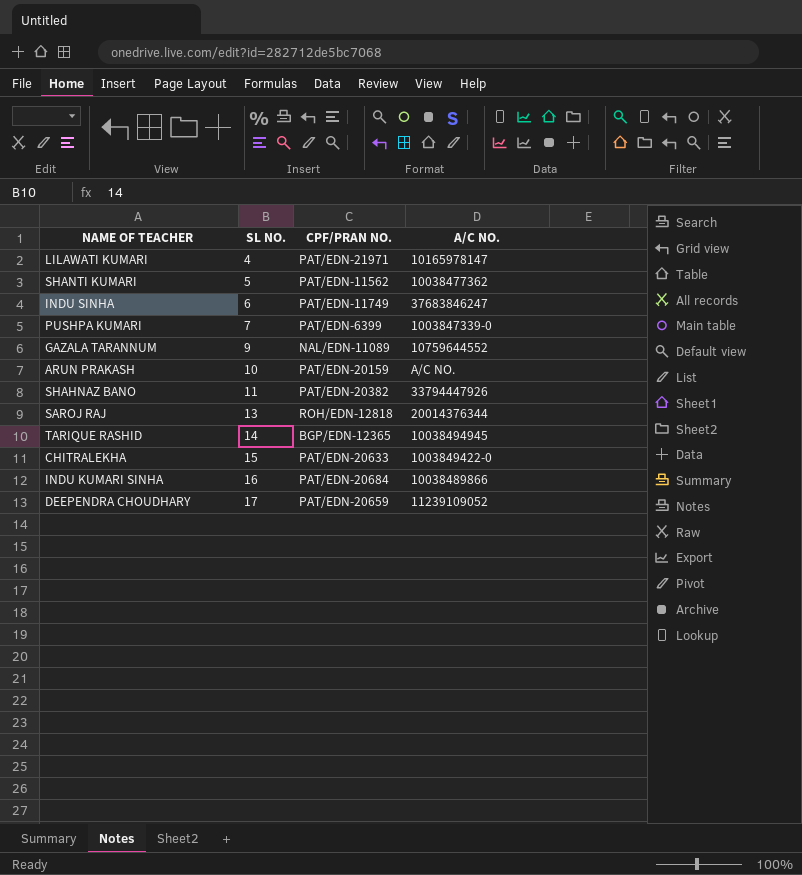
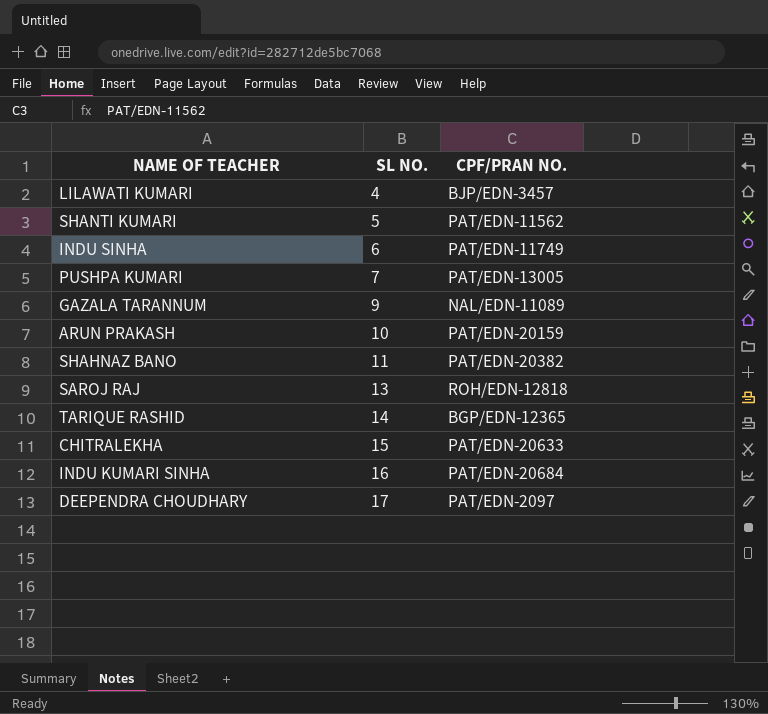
column A/C NO. | position: 4 -> none
LILAWATI KUMARI | CPF/PRAN NO.: PAT/EDN-21971 -> BJP/EDN-3457
PUSHPA KUMARI | CPF/PRAN NO.: PAT/EDN-6399 -> PAT/EDN-13005
DEEPENDRA CHOUDHARY | CPF/PRAN NO.: PAT/EDN-20659 -> PAT/EDN-2097

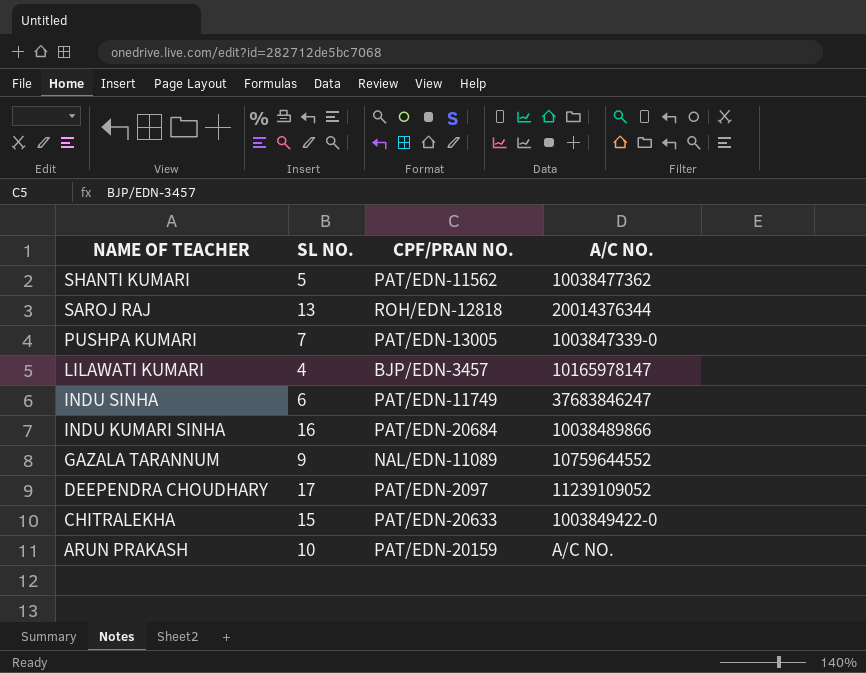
row order: SL NO. ascending -> NAME OF TEACHER descending
column A/C NO. | position: none -> 4
row SHAHNAZ BANO: 11 | PAT/EDN-20382 -> none
row TARIQUE RASHID: 14 | BGP/EDN-12365 -> none

